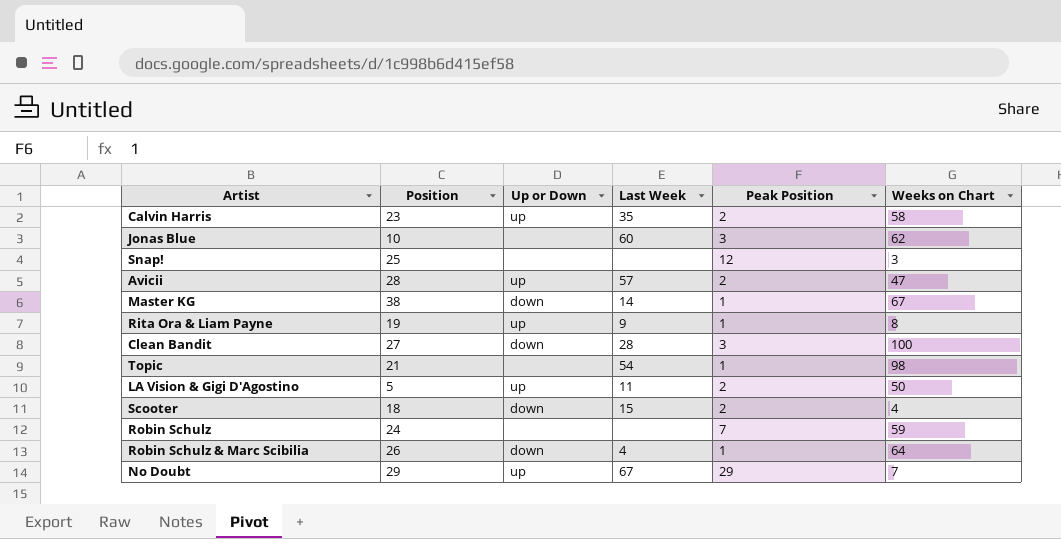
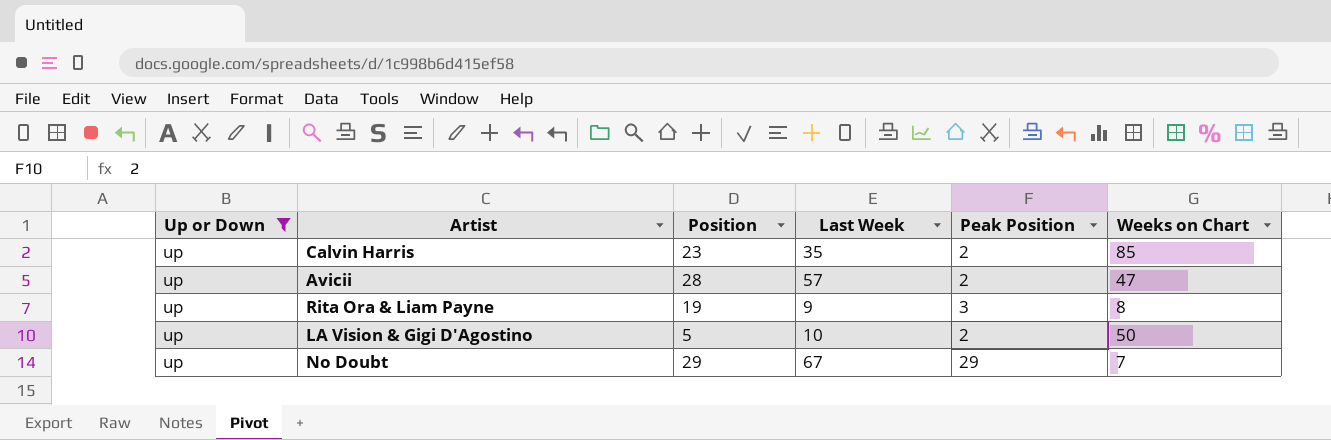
filter: none -> Up or Down = up
column Up or Down | position: 3 -> 1
Calvin Harris | Weeks on Chart: 58 -> 85
Rita Ora & Liam Payne | Peak Position: 1 -> 3
LA Vision & Gigi D'Agostino | Last Week: 11 -> 10

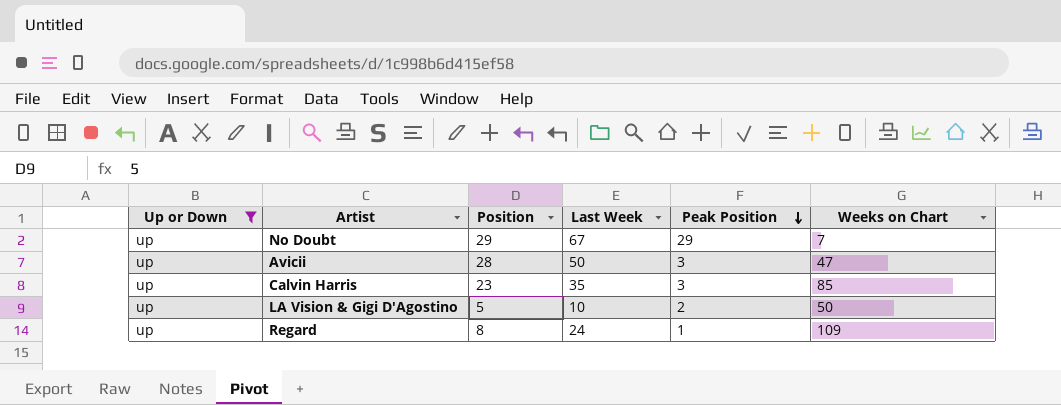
row order: none -> Peak Position descending
row Rita Ora & Liam Payne: up | 19 | 9 | 3 | 8 -> none
Avicii | Last Week: 57 -> 50
Avicii | Peak Position: 2 -> 3
Calvin Harris | Peak Position: 2 -> 3
row Regard: none -> up | 8 | 24 | 1 | 109

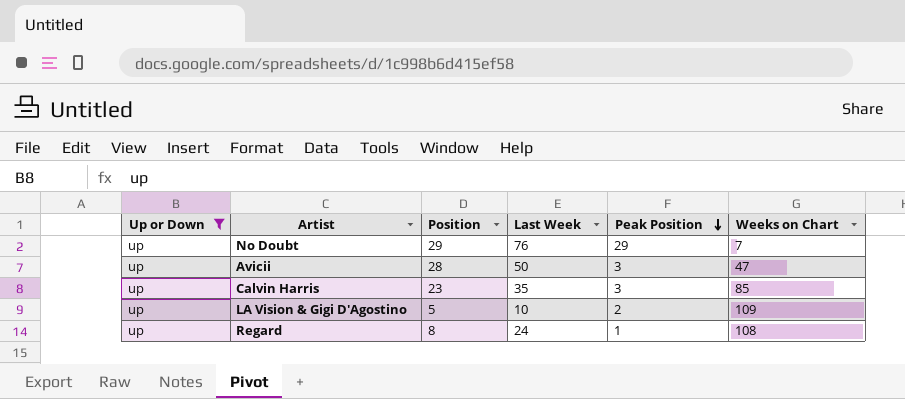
No Doubt | Last Week: 67 -> 76
LA Vision & Gigi D'Agostino | Weeks on Chart: 50 -> 109
Regard | Weeks on Chart: 109 -> 108

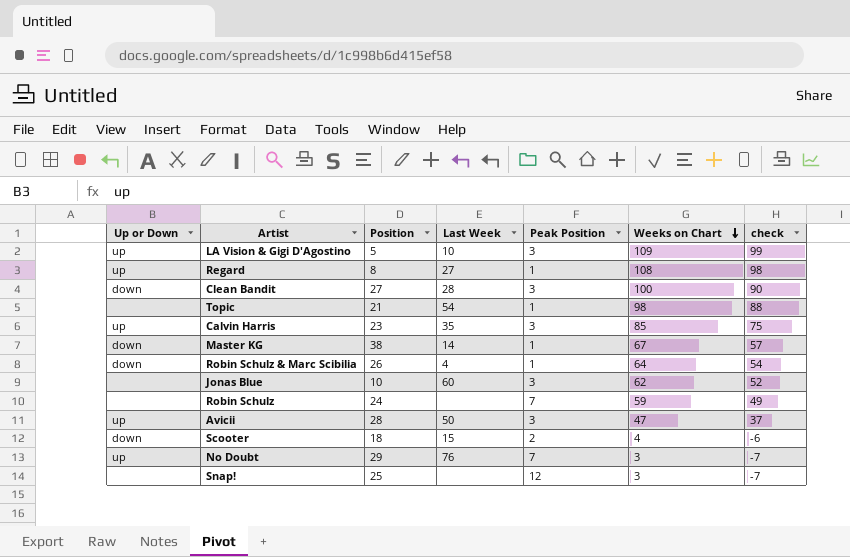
filter: Up or Down = up -> none
row order: Peak Position descending -> Weeks on Chart descending
column check | formula: none -> [Weeks on Chart] - 10
LA Vision & Gigi D'Agostino | Peak Position: 2 -> 3
Regard | Last Week: 24 -> 27
No Doubt | Peak Position: 29 -> 7
No Doubt | Weeks on Chart: 7 -> 3

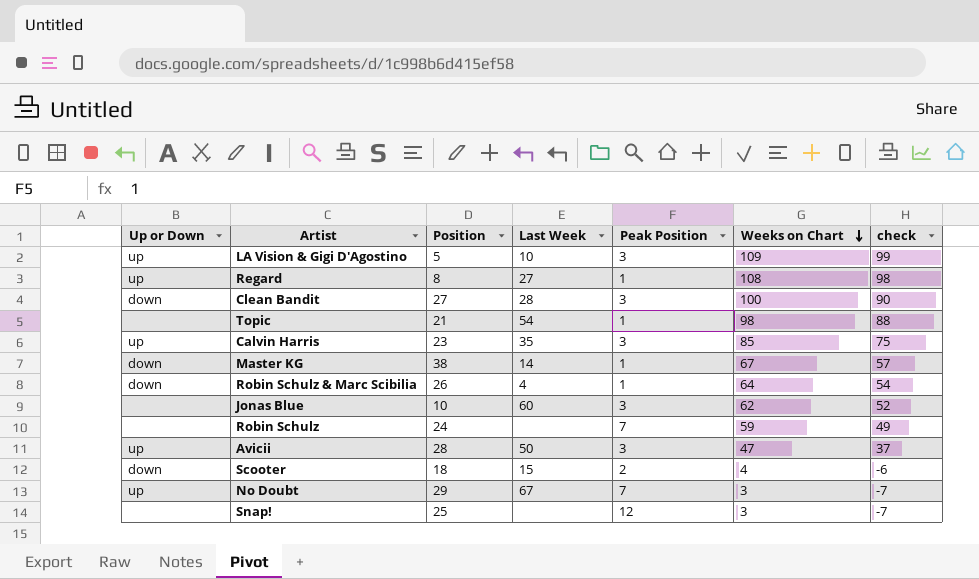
No Doubt | Last Week: 76 -> 67

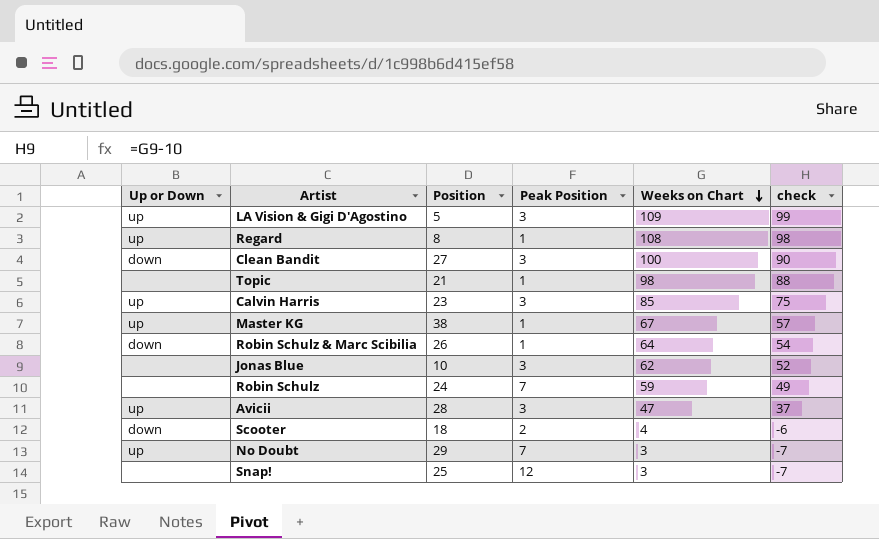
column Last Week | position: 4 -> none
Master KG | Up or Down: down -> up

